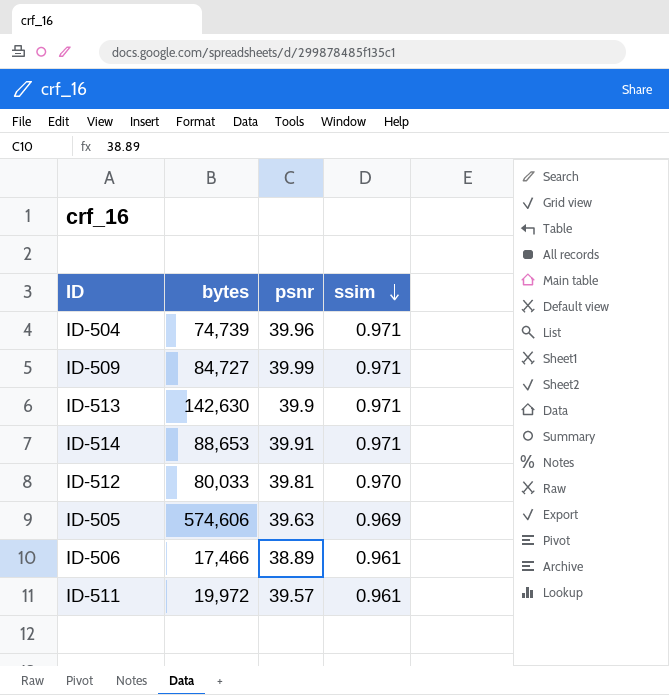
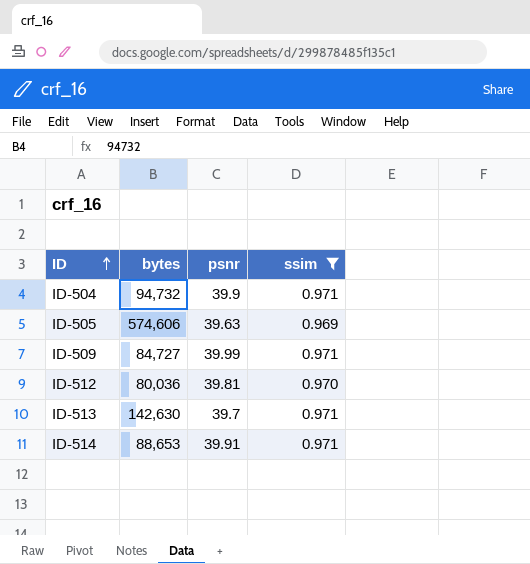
filter: none -> ssim != 0.961
row order: ssim descending -> ID ascending
ID-504 | bytes: 74,739 -> 94,732
ID-504 | psnr: 39.96 -> 39.9
ID-512 | bytes: 80,033 -> 80,036
ID-513 | psnr: 39.9 -> 39.7

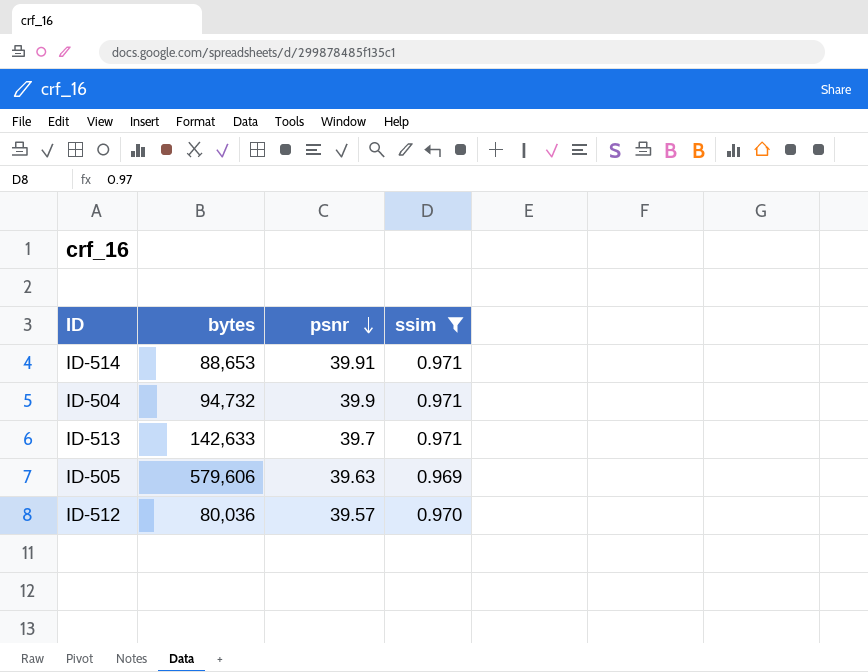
row order: ID ascending -> psnr descending
row ID-509: 84,727 | 39.99 | 0.971 -> none
ID-513 | bytes: 142,630 -> 142,633
ID-505 | bytes: 574,606 -> 579,606
ID-512 | psnr: 39.81 -> 39.57

